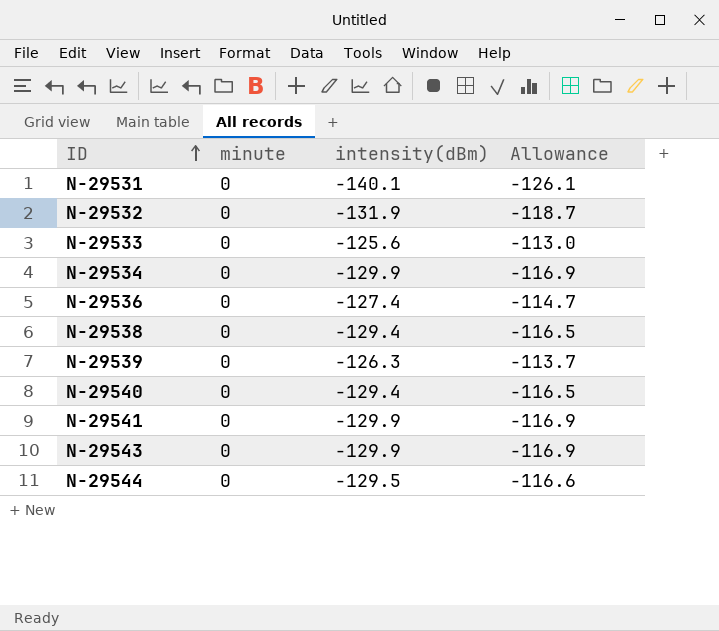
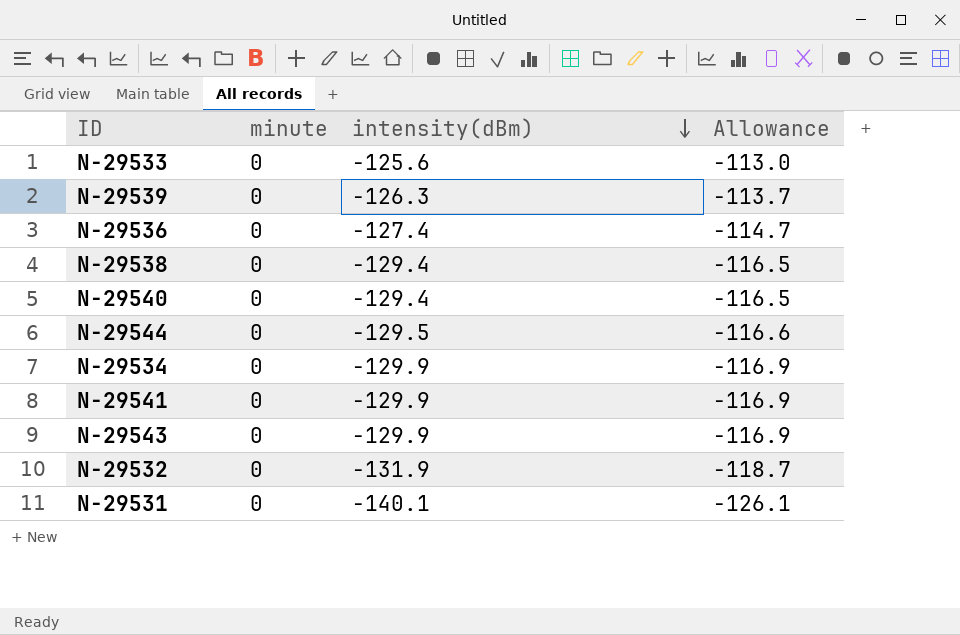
row order: ID ascending -> intensity(dBm) descending

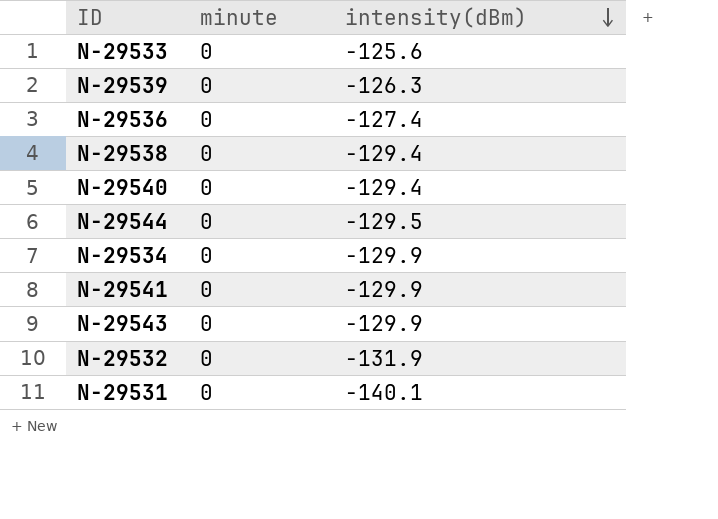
column Allowance | formula: [intensity(dBm)] * 0.9 -> none

